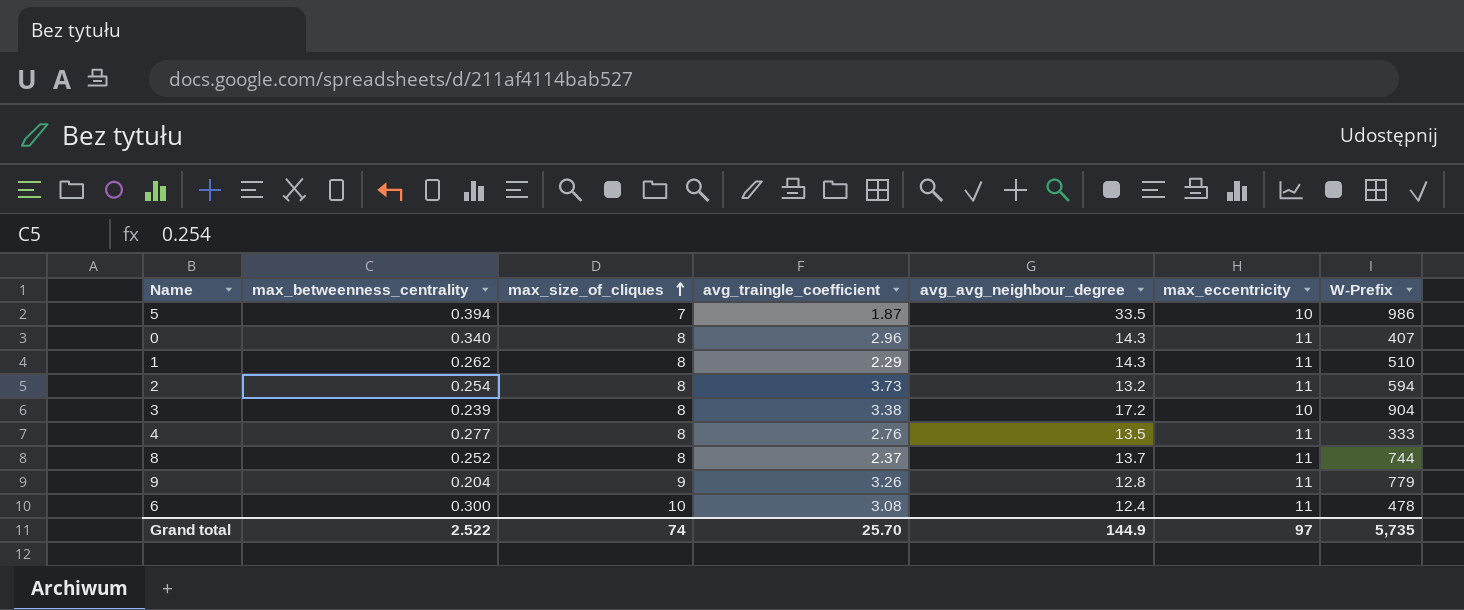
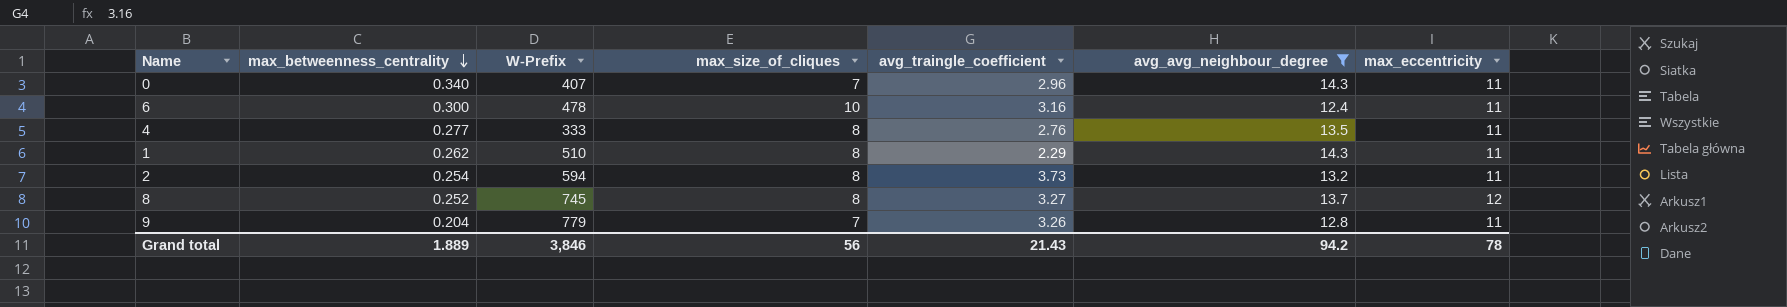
filter: none -> avg_avg_neighbour_degree <= 14.3
row order: max_size_of_cliques ascending -> max_betweenness_centrality descending
column W-Prefix | position: 7 -> 3
0 | max_size_of_cliques: 8 -> 7
6 | avg_traingle_coefficient: 3.08 -> 3.16
8 | W-Prefix: 744 -> 745
8 | avg_traingle_coefficient: 2.37 -> 3.27
8 | max_eccentricity: 11 -> 12
9 | max_size_of_cliques: 9 -> 7
Grand total | max_betweenness_centrality: 2.522 -> 1.889
Grand total | W-Prefix: 5,735 -> 3,846
Grand total | max_size_of_cliques: 74 -> 56
Grand total | avg_traingle_coefficient: 25.70 -> 21.43
Grand total | avg_avg_neighbour_degree: 144.9 -> 94.2
Grand total | max_eccentricity: 97 -> 78

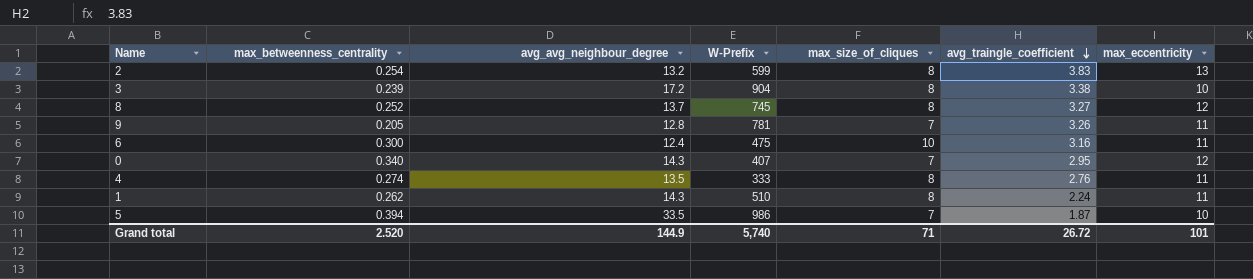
filter: avg_avg_neighbour_degree <= 14.3 -> none
row order: max_betweenness_centrality descending -> avg_traingle_coefficient descending
column avg_avg_neighbour_degree | position: 6 -> 3
2 | W-Prefix: 594 -> 599
2 | avg_traingle_coefficient: 3.73 -> 3.83
2 | max_eccentricity: 11 -> 13
9 | max_betweenness_centrality: 0.204 -> 0.205
9 | W-Prefix: 779 -> 781
6 | W-Prefix: 478 -> 475
0 | avg_traingle_coefficient: 2.96 -> 2.95
0 | max_eccentricity: 11 -> 12
4 | max_betweenness_centrality: 0.277 -> 0.274
1 | avg_traingle_coefficient: 2.29 -> 2.24
Grand total | max_betweenness_centrality: 1.889 -> 2.520
Grand total | avg_avg_neighbour_degree: 94.2 -> 144.9
Grand total | W-Prefix: 3,846 -> 5,740
Grand total | max_size_of_cliques: 56 -> 71
Grand total | avg_traingle_coefficient: 21.43 -> 26.72
Grand total | max_eccentricity: 78 -> 101

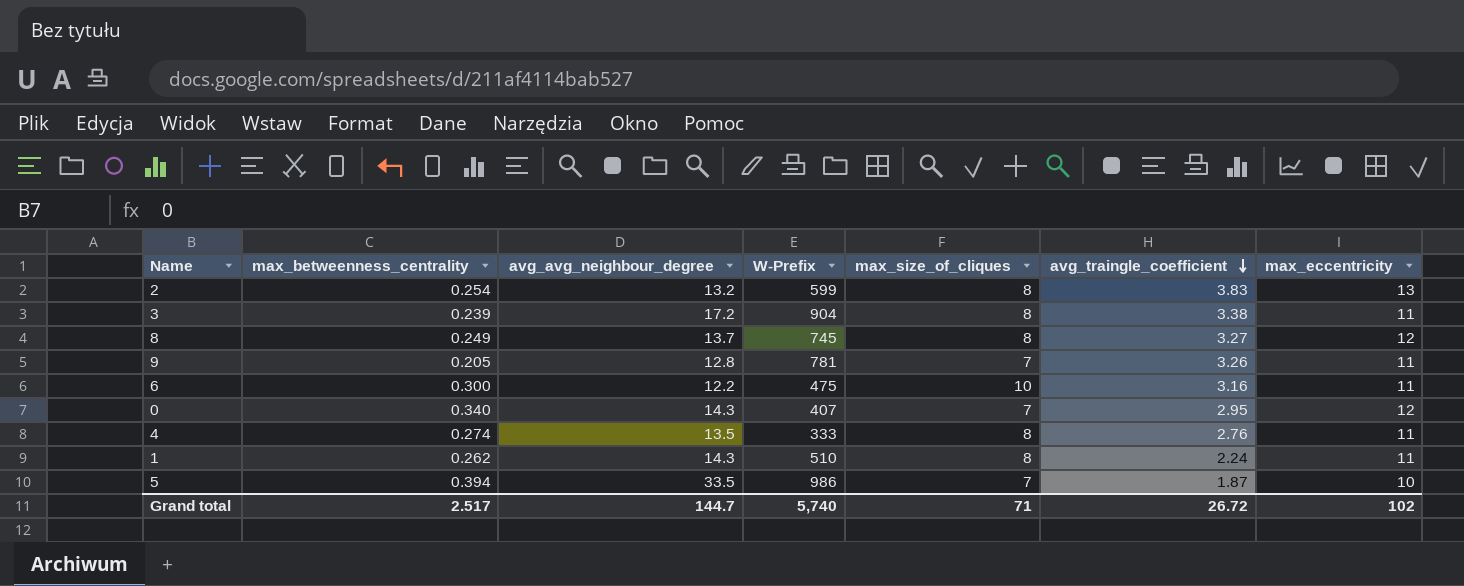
3 | max_eccentricity: 10 -> 11
8 | max_betweenness_centrality: 0.252 -> 0.249
6 | avg_avg_neighbour_degree: 12.4 -> 12.2
Grand total | max_betweenness_centrality: 2.520 -> 2.517
Grand total | avg_avg_neighbour_degree: 144.9 -> 144.7
Grand total | max_eccentricity: 101 -> 102

